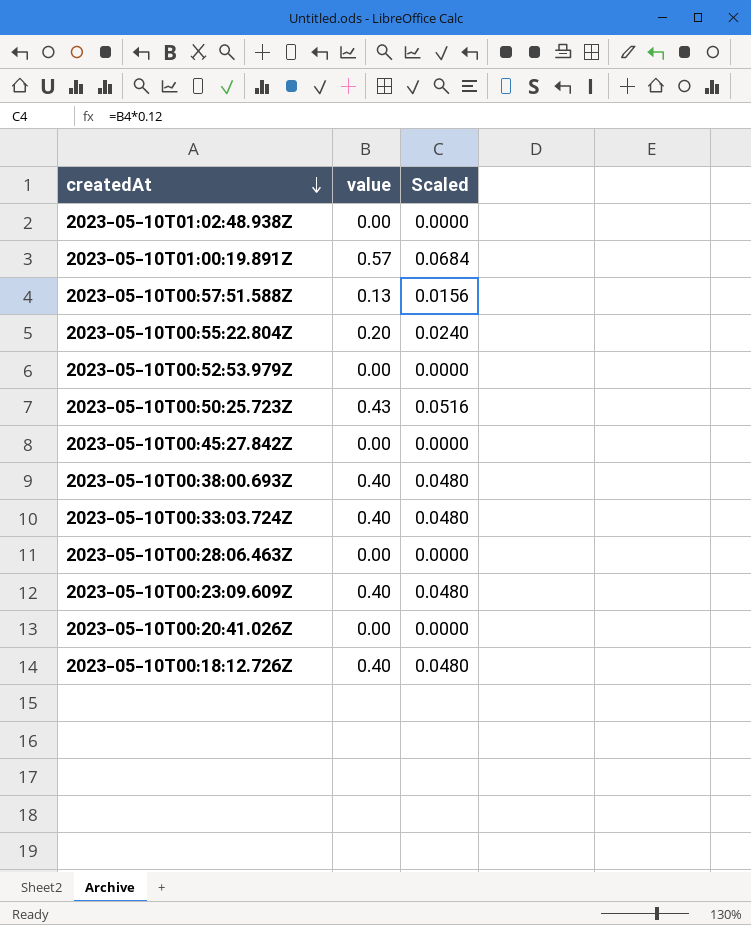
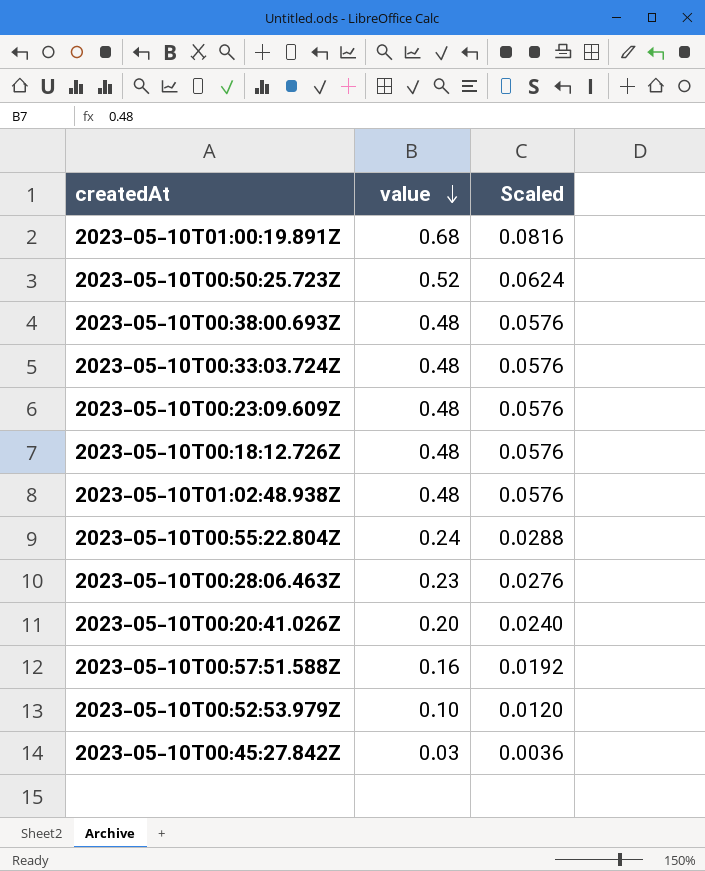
row order: createdAt descending -> value descending
2023-05-10T01:00:19.891Z | value: 0.57 -> 0.68
2023-05-10T01:00:19.891Z | Scaled: 0.0684 -> 0.0816
2023-05-10T00:50:25.723Z | value: 0.43 -> 0.52
2023-05-10T00:50:25.723Z | Scaled: 0.0516 -> 0.0624
2023-05-10T00:38:00.693Z | value: 0.40 -> 0.48
2023-05-10T00:38:00.693Z | Scaled: 0.0480 -> 0.0576
2023-05-10T00:33:03.724Z | value: 0.40 -> 0.48
2023-05-10T00:33:03.724Z | Scaled: 0.0480 -> 0.0576
2023-05-10T00:23:09.609Z | value: 0.40 -> 0.48
2023-05-10T00:23:09.609Z | Scaled: 0.0480 -> 0.0576
2023-05-10T00:18:12.726Z | value: 0.40 -> 0.48
2023-05-10T00:18:12.726Z | Scaled: 0.0480 -> 0.0576
2023-05-10T01:02:48.938Z | value: 0.00 -> 0.48
2023-05-10T01:02:48.938Z | Scaled: 0.0000 -> 0.0576
2023-05-10T00:55:22.804Z | value: 0.20 -> 0.24
2023-05-10T00:55:22.804Z | Scaled: 0.0240 -> 0.0288
2023-05-10T00:28:06.463Z | value: 0.00 -> 0.23
2023-05-10T00:28:06.463Z | Scaled: 0.0000 -> 0.0276
2023-05-10T00:20:41.026Z | value: 0.00 -> 0.20
2023-05-10T00:20:41.026Z | Scaled: 0.0000 -> 0.0240
2023-05-10T00:57:51.588Z | value: 0.13 -> 0.16
2023-05-10T00:57:51.588Z | Scaled: 0.0156 -> 0.0192
2023-05-10T00:52:53.979Z | value: 0.00 -> 0.10
2023-05-10T00:52:53.979Z | Scaled: 0.0000 -> 0.0120
2023-05-10T00:45:27.842Z | value: 0.00 -> 0.03
2023-05-10T00:45:27.842Z | Scaled: 0.0000 -> 0.0036

